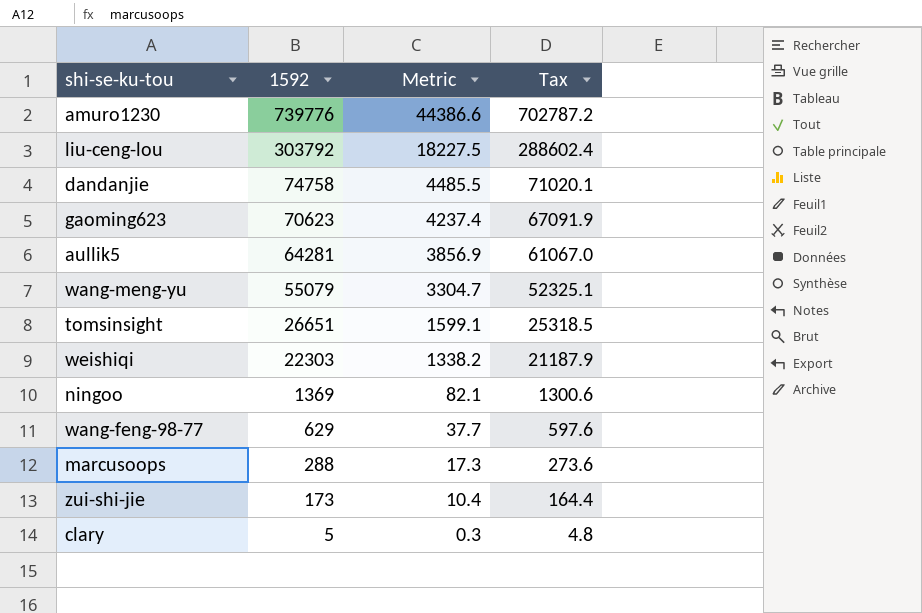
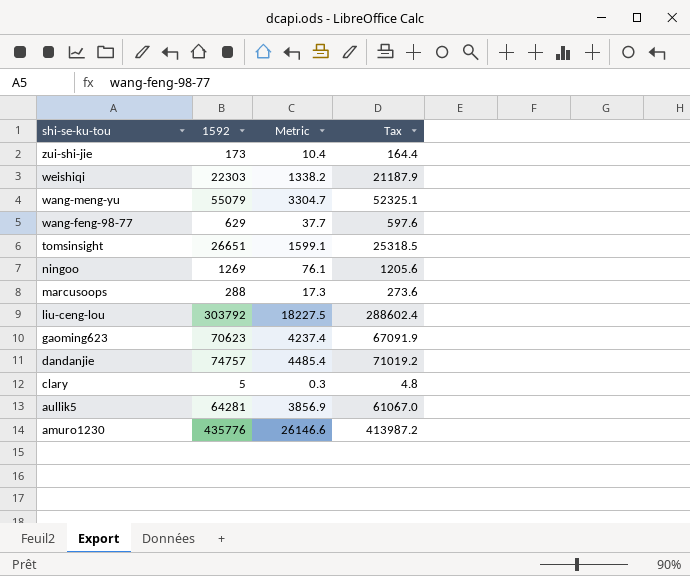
row order: 1592 descending -> shi-se-ku-tou descending
ningoo | 1592: 1369 -> 1269
ningoo | Metric: 82.1 -> 76.1
ningoo | Tax: 1300.6 -> 1205.6
dandanjie | 1592: 74758 -> 74757
dandanjie | Metric: 4485.5 -> 4485.4
dandanjie | Tax: 71020.1 -> 71019.2
amuro1230 | 1592: 739776 -> 435776
amuro1230 | Metric: 44386.6 -> 26146.6
amuro1230 | Tax: 702787.2 -> 413987.2

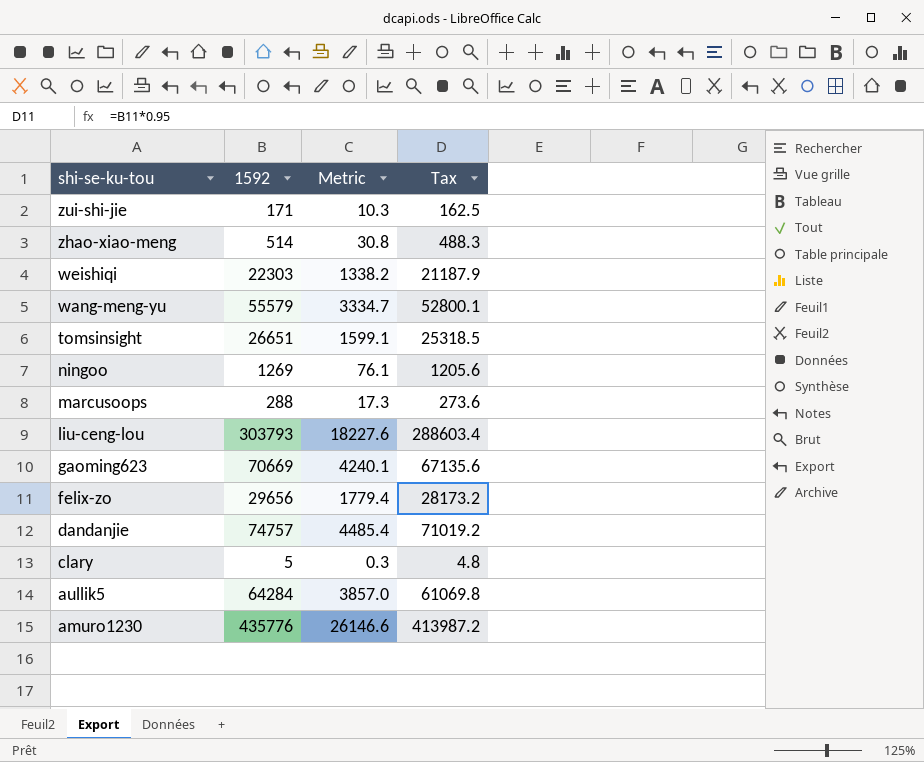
row wang-feng-98-77: 629 | 37.7 | 597.6 -> none
zui-shi-jie | 1592: 173 -> 171
zui-shi-jie | Metric: 10.4 -> 10.3
zui-shi-jie | Tax: 164.4 -> 162.5
row zhao-xiao-meng: none -> 514 | 30.8 | 488.3
wang-meng-yu | 1592: 55079 -> 55579
wang-meng-yu | Metric: 3304.7 -> 3334.7
wang-meng-yu | Tax: 52325.1 -> 52800.1
liu-ceng-lou | 1592: 303792 -> 303793
liu-ceng-lou | Metric: 18227.5 -> 18227.6
liu-ceng-lou | Tax: 288602.4 -> 288603.4
gaoming623 | 1592: 70623 -> 70669
gaoming623 | Metric: 4237.4 -> 4240.1
gaoming623 | Tax: 67091.9 -> 67135.6
row felix-zo: none -> 29656 | 1779.4 | 28173.2
aullik5 | 1592: 64281 -> 64284
aullik5 | Metric: 3856.9 -> 3857.0
aullik5 | Tax: 61067.0 -> 61069.8

